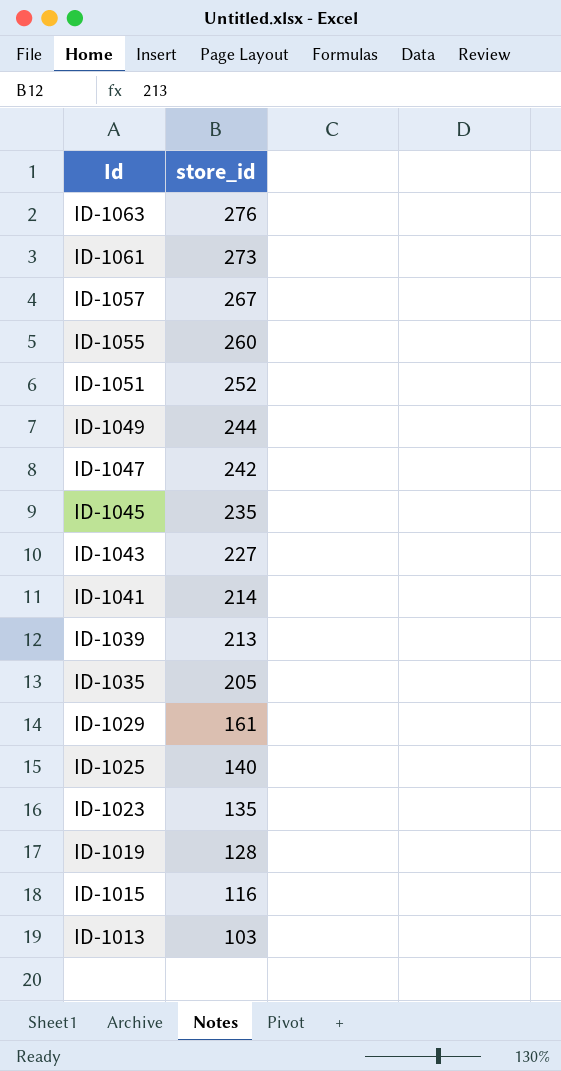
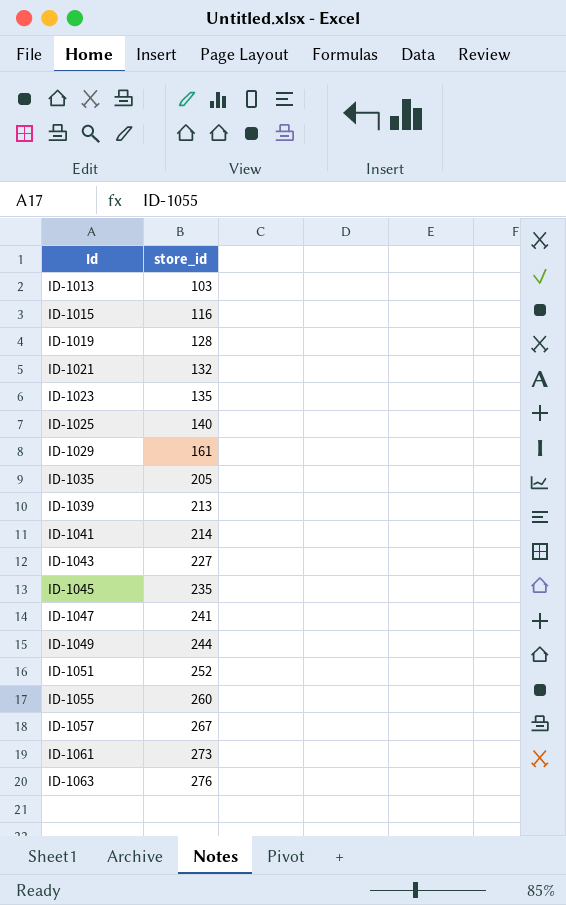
row order: Id descending -> Id ascending
row ID-1021: none -> 132
ID-1047 | store_id: 242 -> 241

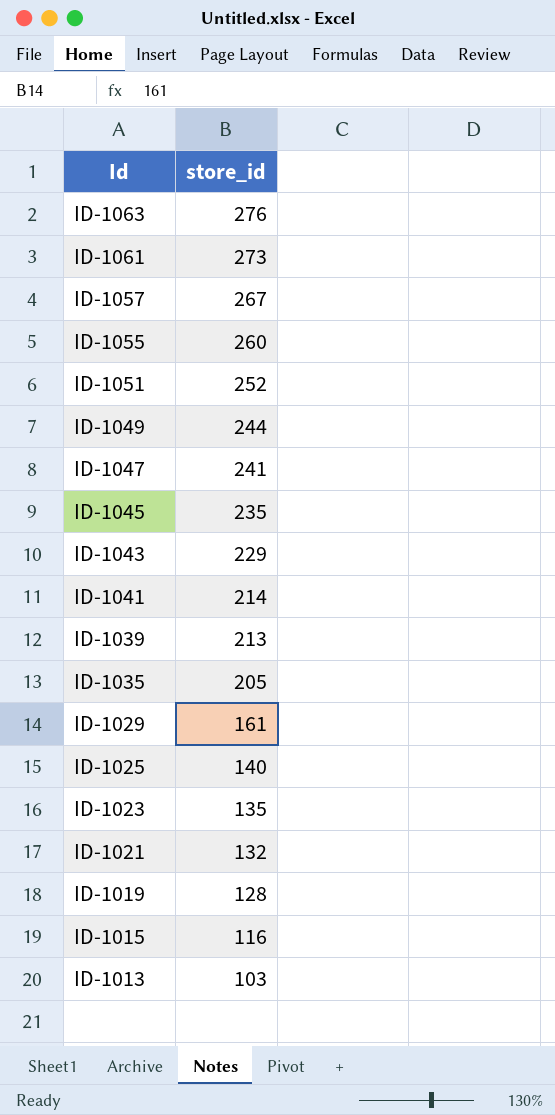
row order: Id ascending -> Id descending
ID-1043 | store_id: 227 -> 229

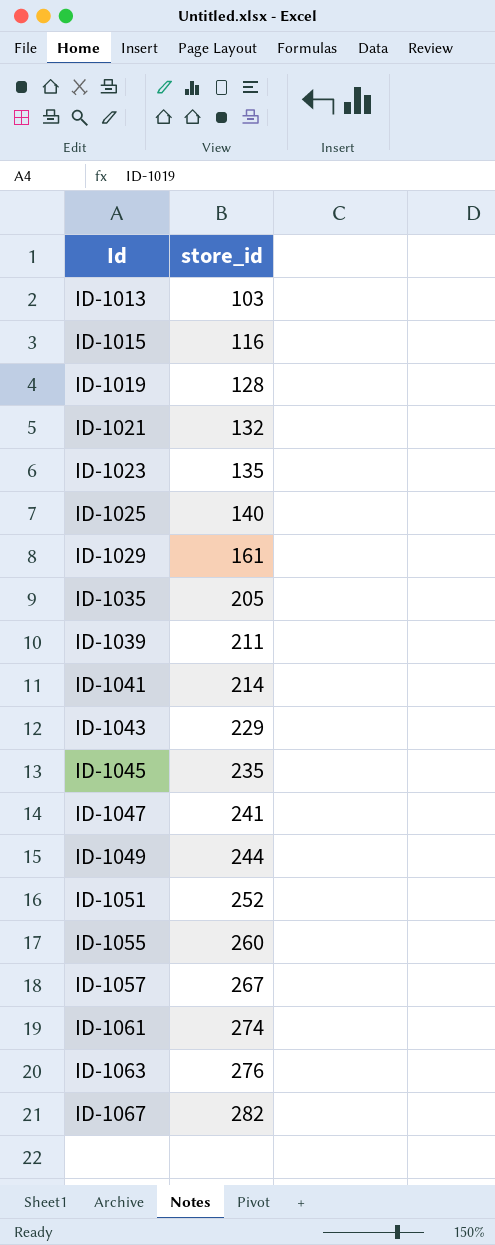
row order: Id descending -> Id ascending
ID-1039 | store_id: 213 -> 211
ID-1061 | store_id: 273 -> 274
row ID-1067: none -> 282

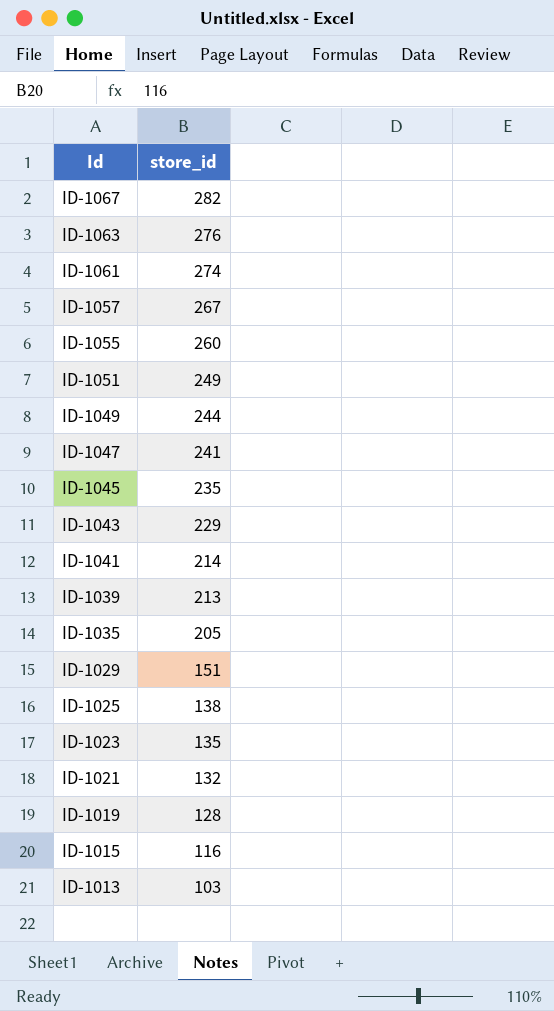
row order: Id ascending -> Id descending
ID-1051 | store_id: 252 -> 249
ID-1039 | store_id: 211 -> 213
ID-1029 | store_id: 161 -> 151
ID-1025 | store_id: 140 -> 138

